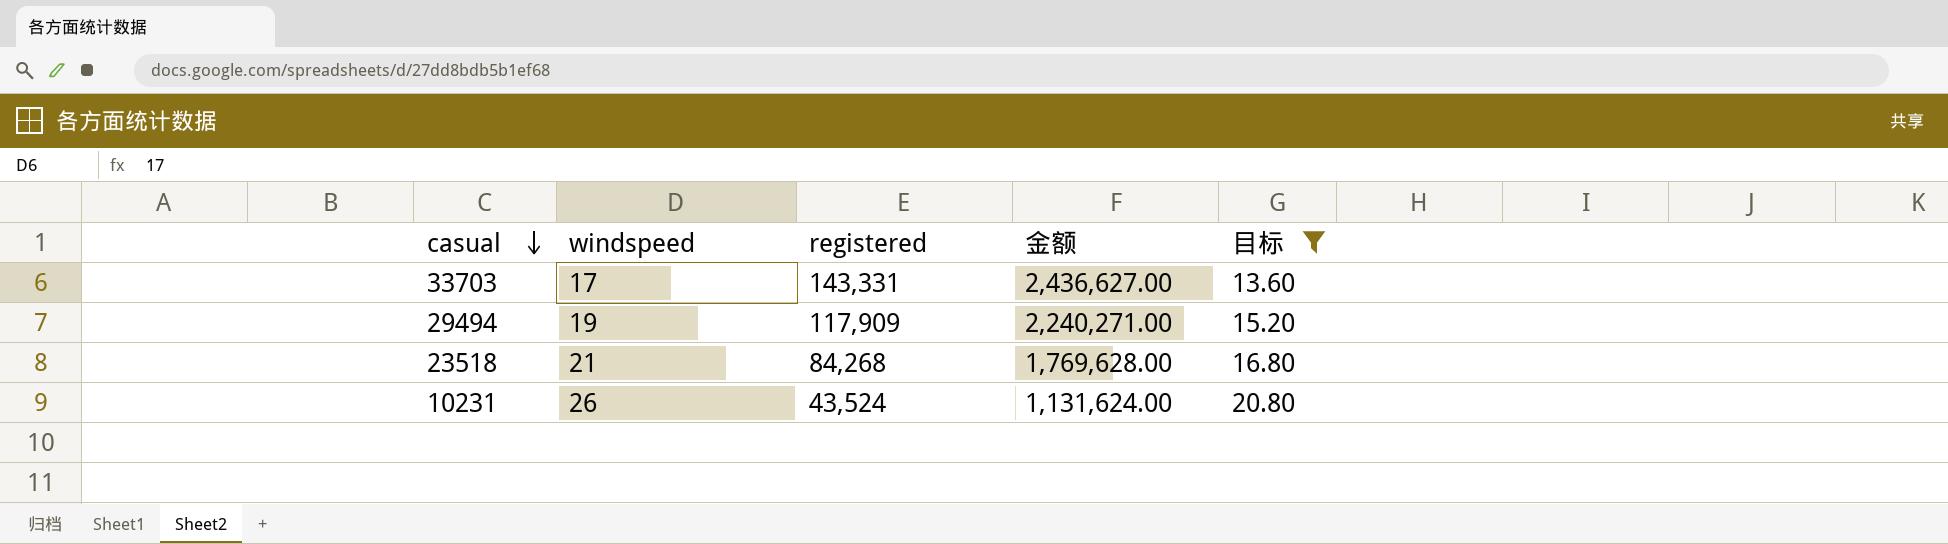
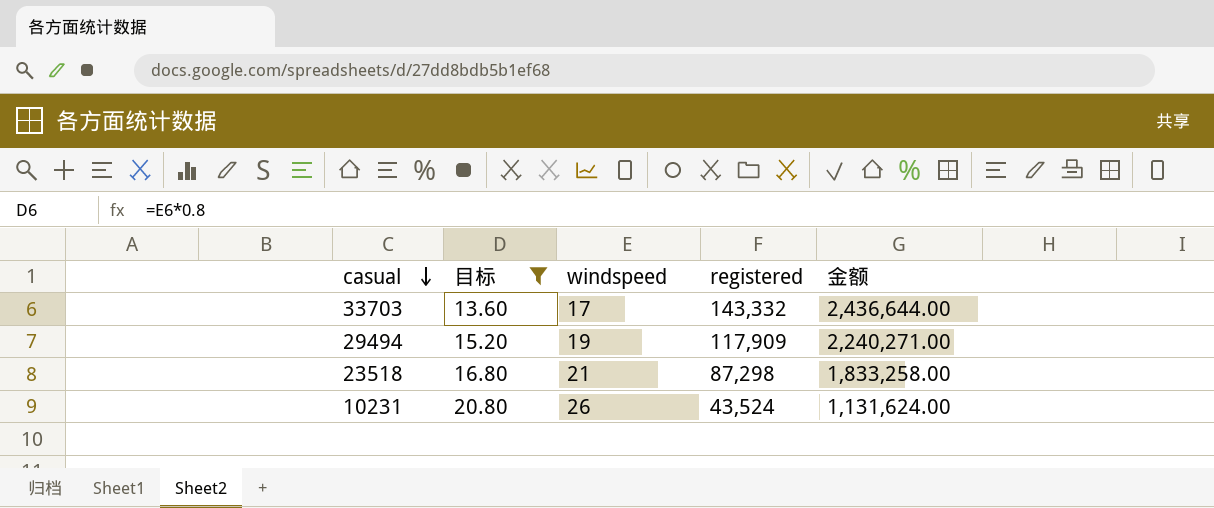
column 目标 | position: 5 -> 2
33703 | registered: 143,331 -> 143,332
33703 | 金额: 2,436,627.00 -> 2,436,644.00
23518 | registered: 84,268 -> 87,298
23518 | 金额: 1,769,628.00 -> 1,833,258.00

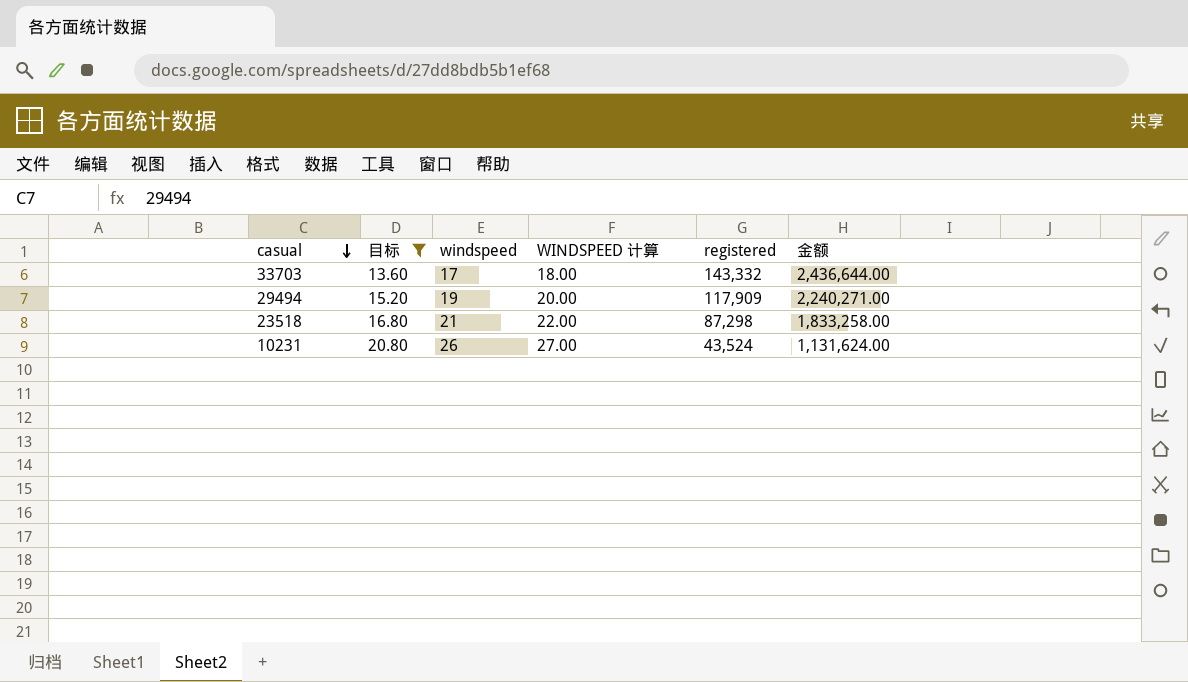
column WINDSPEED 计算 | formula: none -> [windspeed] + 1

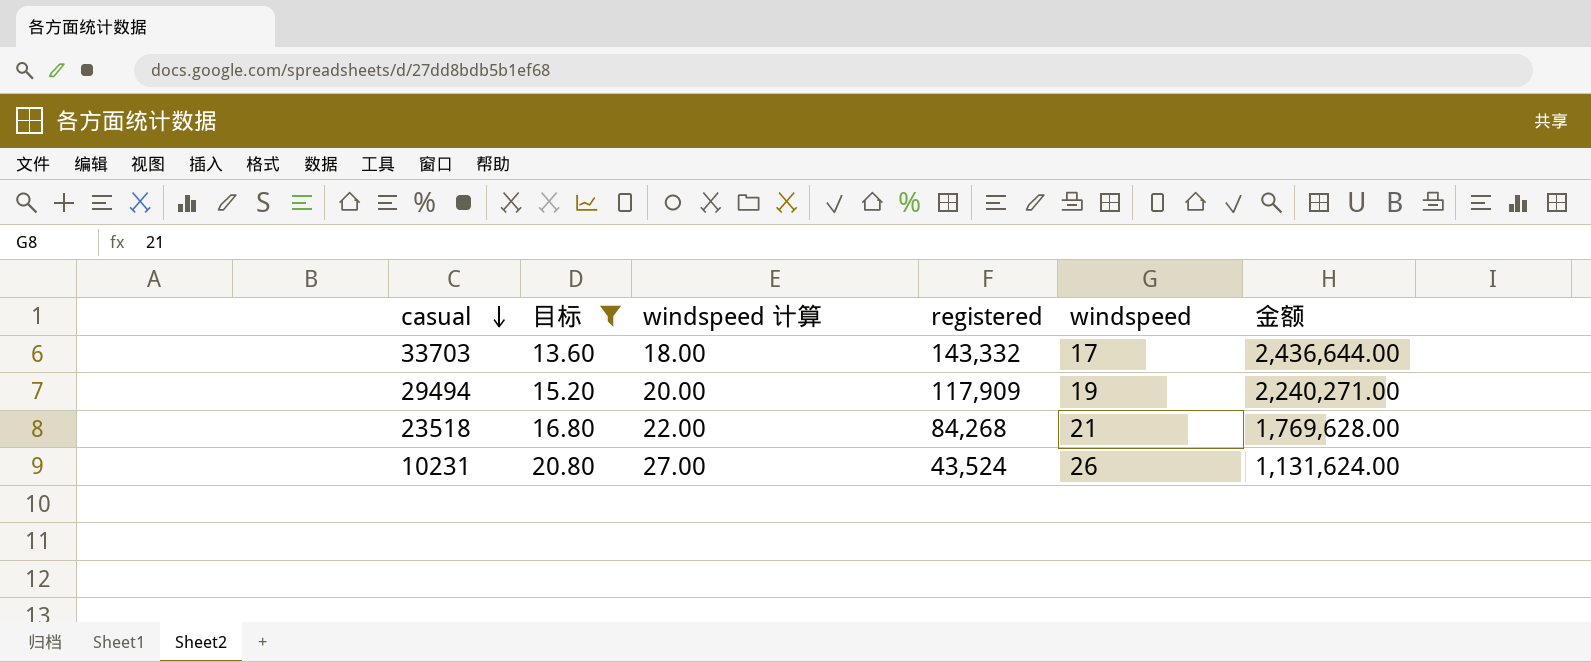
column name: WINDSPEED 计算 -> windspeed 计算
column windspeed | position: 3 -> 5
23518 | registered: 87,298 -> 84,268
23518 | 金额: 1,833,258.00 -> 1,769,628.00

